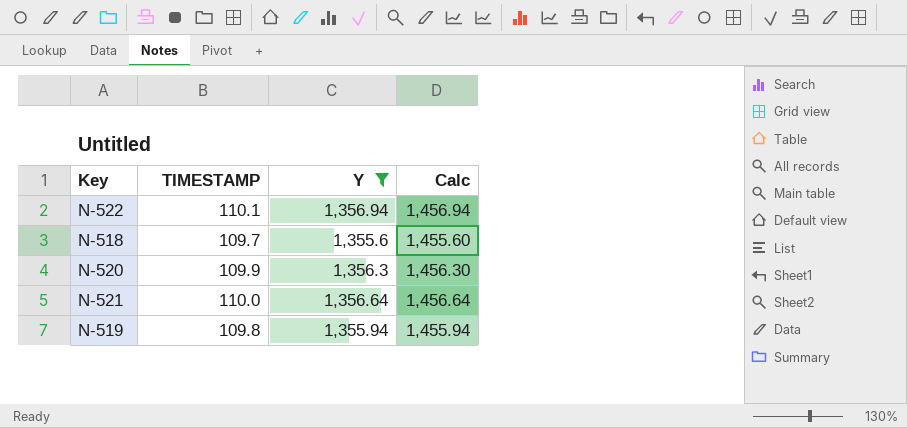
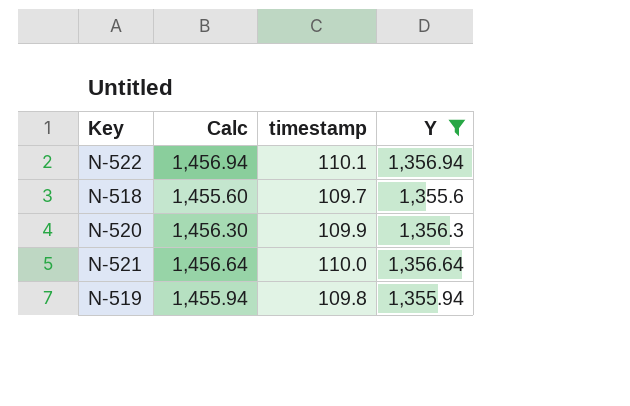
column Calc | position: 4 -> 2
column name: TIMESTAMP -> timestamp

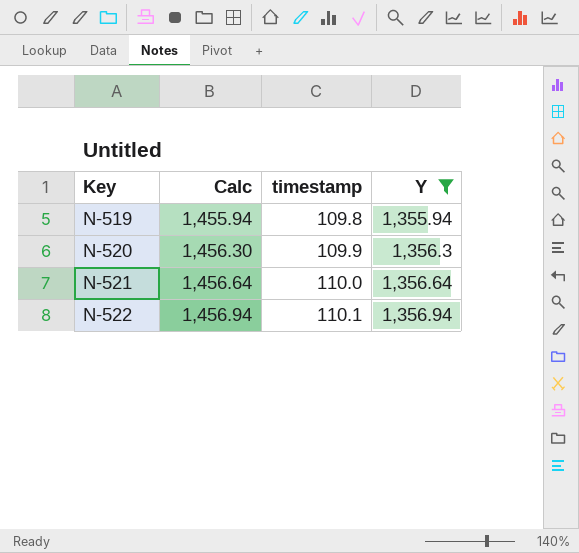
row order: none -> Key ascending
row N-518: 1,455.60 | 109.7 | 1,355.6 -> none

